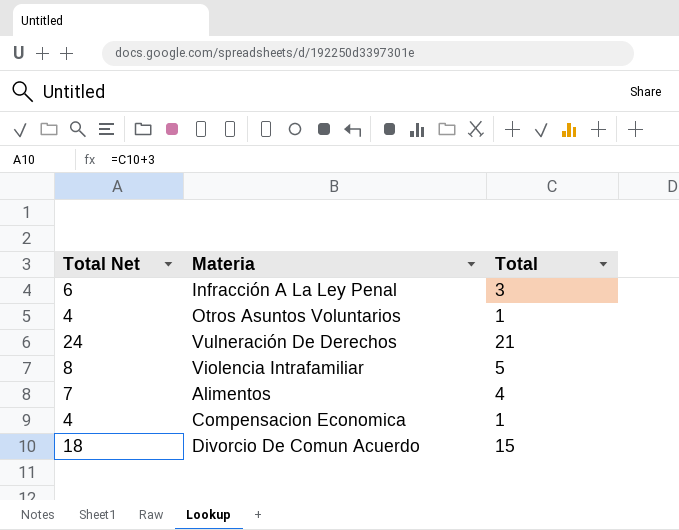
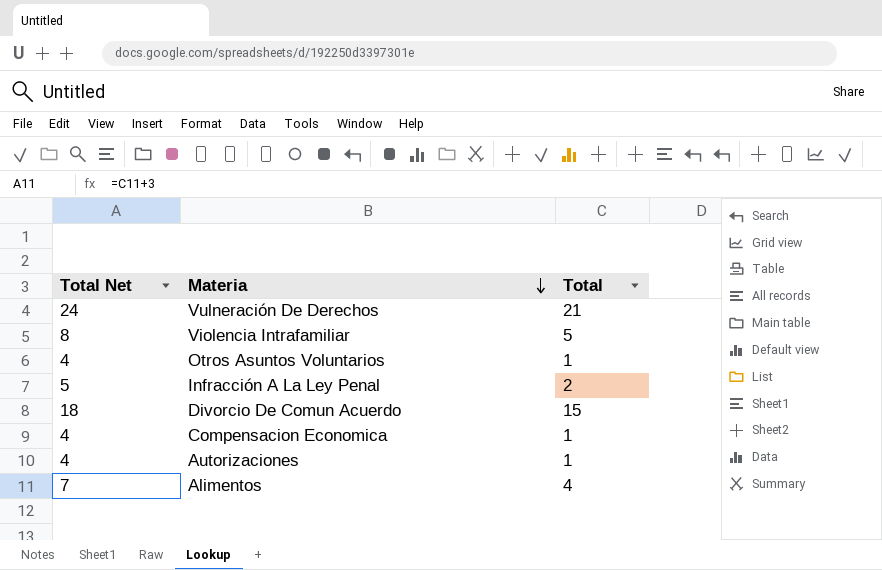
row order: none -> Materia descending
Infracción A La Ley Penal | Total Net: 6 -> 5
Infracción A La Ley Penal | Total: 3 -> 2
row Autorizaciones: none -> 4 | 1

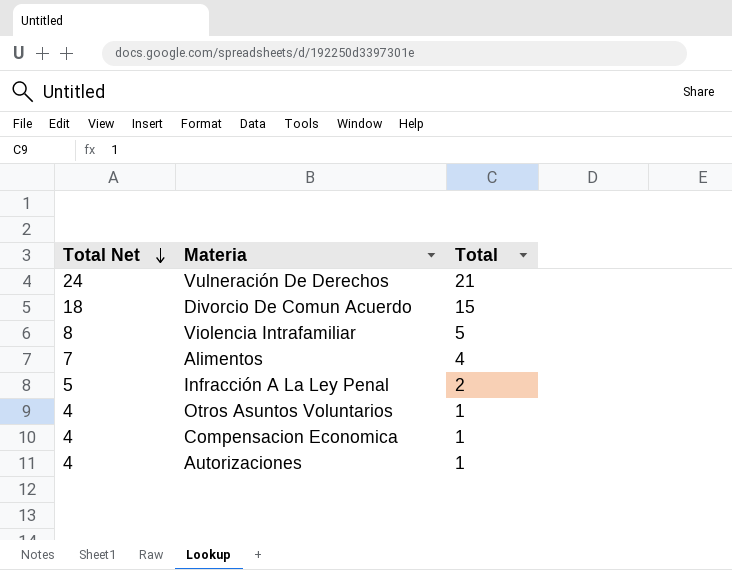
row order: Materia descending -> Total Net descending

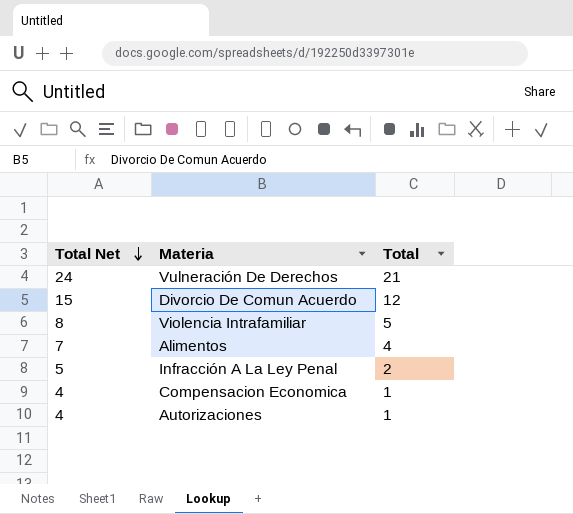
row Otros Asuntos Voluntarios: 4 | 1 -> none
Divorcio De Comun Acuerdo | Total Net: 18 -> 15
Divorcio De Comun Acuerdo | Total: 15 -> 12

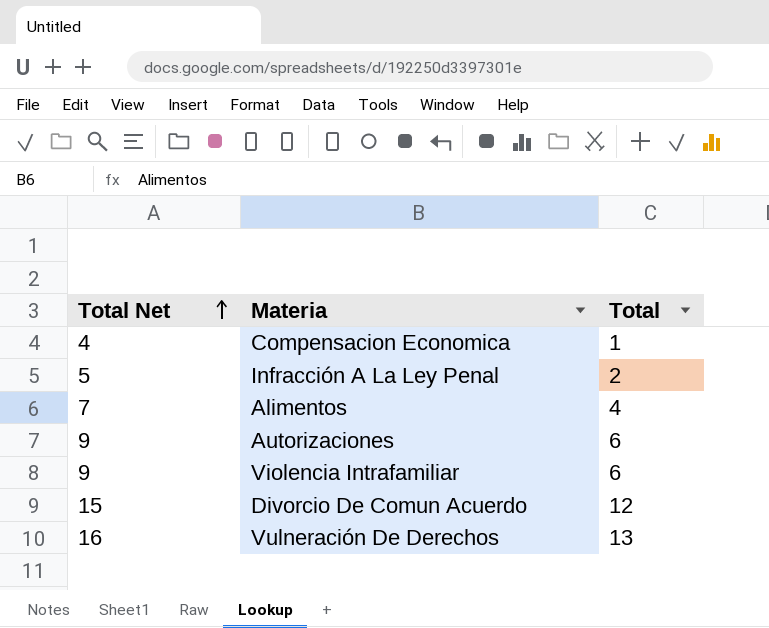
row order: Total Net descending -> Total Net ascending
Autorizaciones | Total Net: 4 -> 9
Autorizaciones | Total: 1 -> 6
Violencia Intrafamiliar | Total Net: 8 -> 9
Violencia Intrafamiliar | Total: 5 -> 6
Vulneración De Derechos | Total Net: 24 -> 16
Vulneración De Derechos | Total: 21 -> 13

